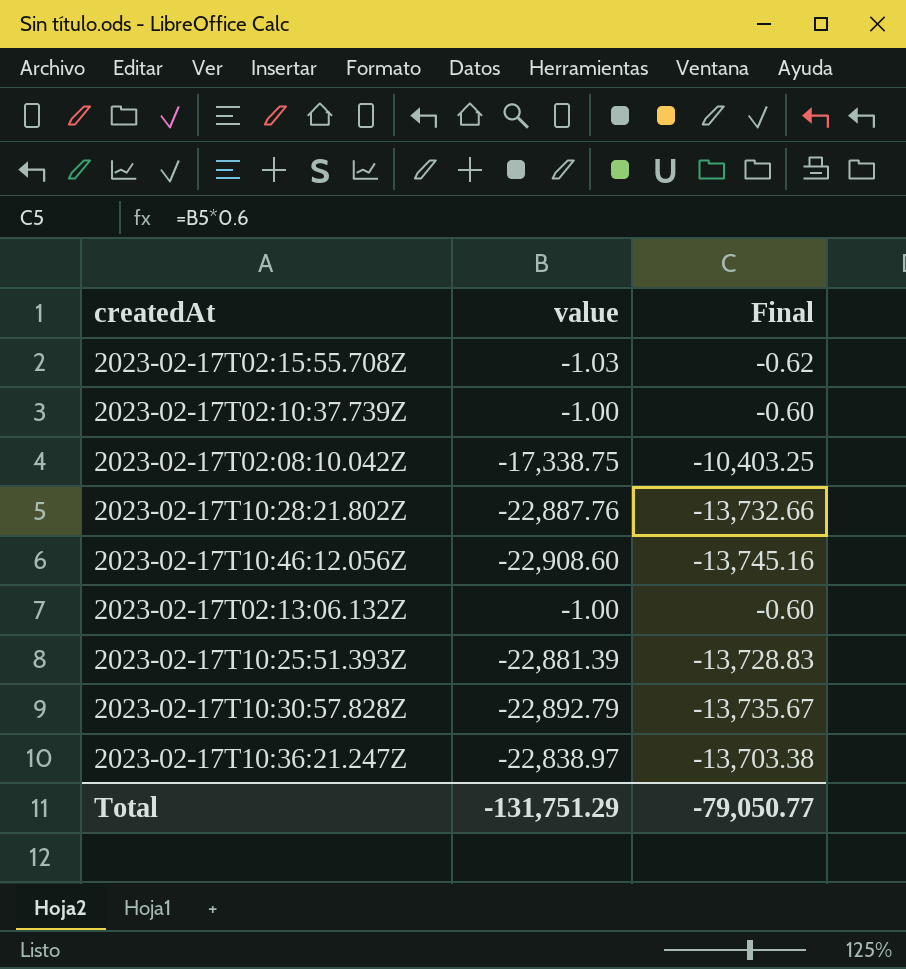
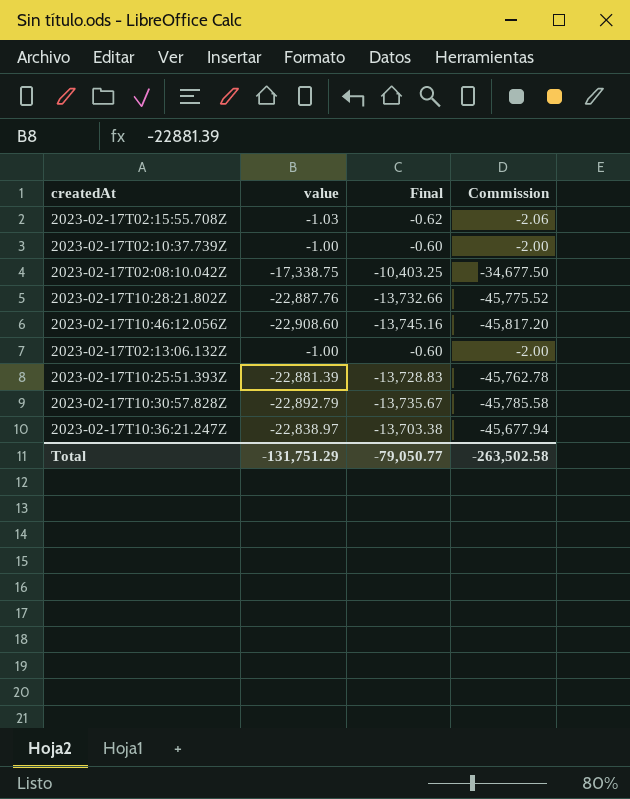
column Commission | formula: none -> [value] * 2

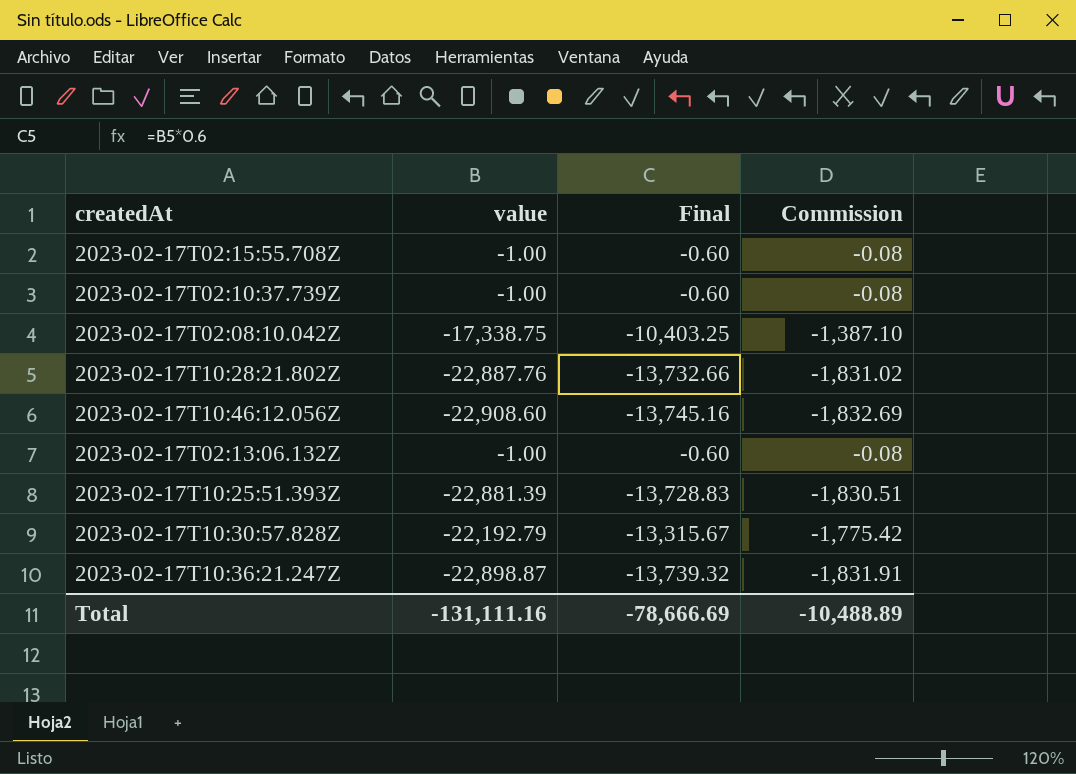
column Commission | formula: [value] * 2 -> [value] * 0.08
2023-02-17T02:15:55.708Z | value: -1.03 -> -1.00
2023-02-17T02:15:55.708Z | Final: -0.62 -> -0.60
2023-02-17T10:30:57.828Z | value: -22,892.79 -> -22,192.79
2023-02-17T10:30:57.828Z | Final: -13,735.67 -> -13,315.67
2023-02-17T10:36:21.247Z | value: -22,838.97 -> -22,898.87
2023-02-17T10:36:21.247Z | Final: -13,703.38 -> -13,739.32
Total | value: -131,751.29 -> -131,111.16
Total | Final: -79,050.77 -> -78,666.69
Total | Commission: -263,502.58 -> -10,488.89

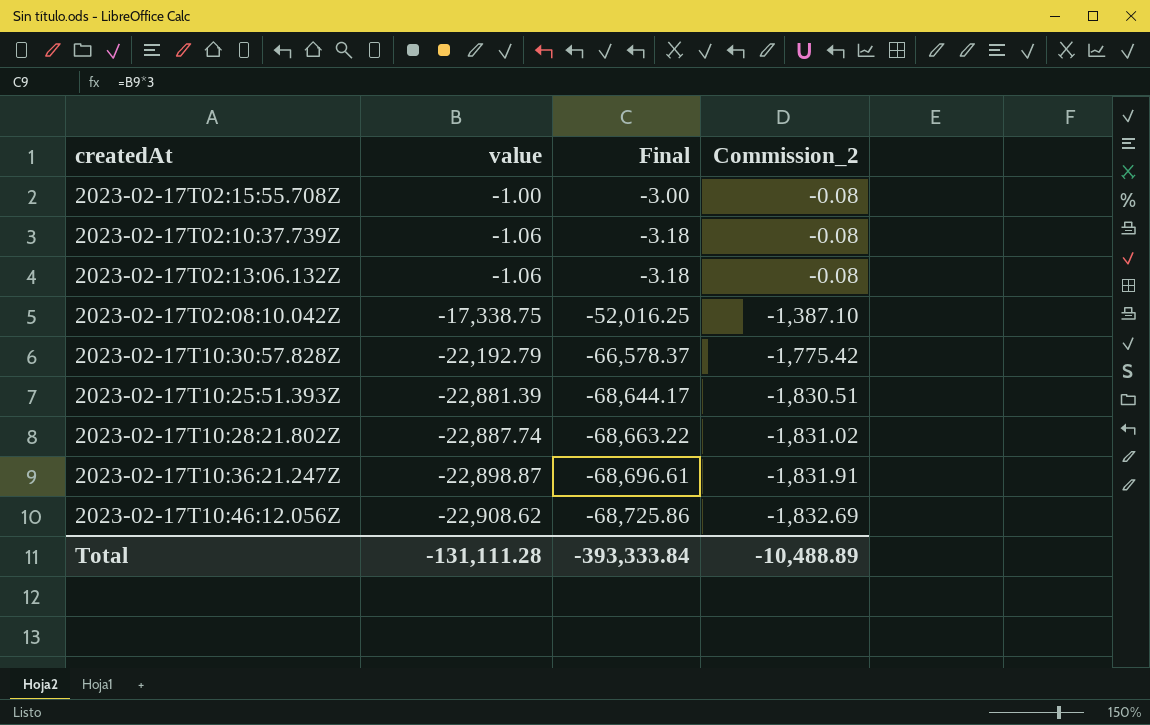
row order: none -> value descending
column Final | formula: [value] * 0.6 -> [value] * 3
column name: Commission -> Commission_2
2023-02-17T02:10:37.739Z | value: -1.00 -> -1.06
2023-02-17T02:13:06.132Z | value: -1.00 -> -1.06
2023-02-17T10:28:21.802Z | value: -22,887.76 -> -22,887.74
2023-02-17T10:46:12.056Z | value: -22,908.60 -> -22,908.62
Total | value: -131,111.16 -> -131,111.28
Total | Final: -78,666.69 -> -393,333.84

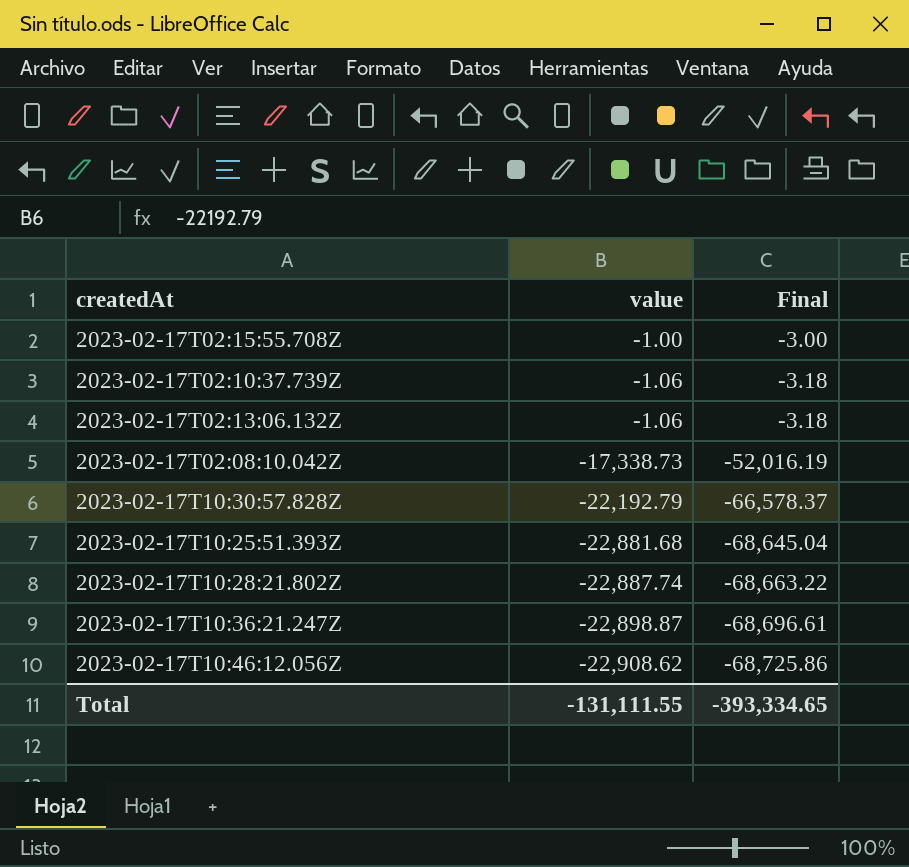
column Commission_2 | formula: [value] * 0.08 -> none
2023-02-17T02:08:10.042Z | value: -17,338.75 -> -17,338.73
2023-02-17T02:08:10.042Z | Final: -52,016.25 -> -52,016.19
2023-02-17T10:25:51.393Z | value: -22,881.39 -> -22,881.68
2023-02-17T10:25:51.393Z | Final: -68,644.17 -> -68,645.04
Total | value: -131,111.28 -> -131,111.55
Total | Final: -393,333.84 -> -393,334.65

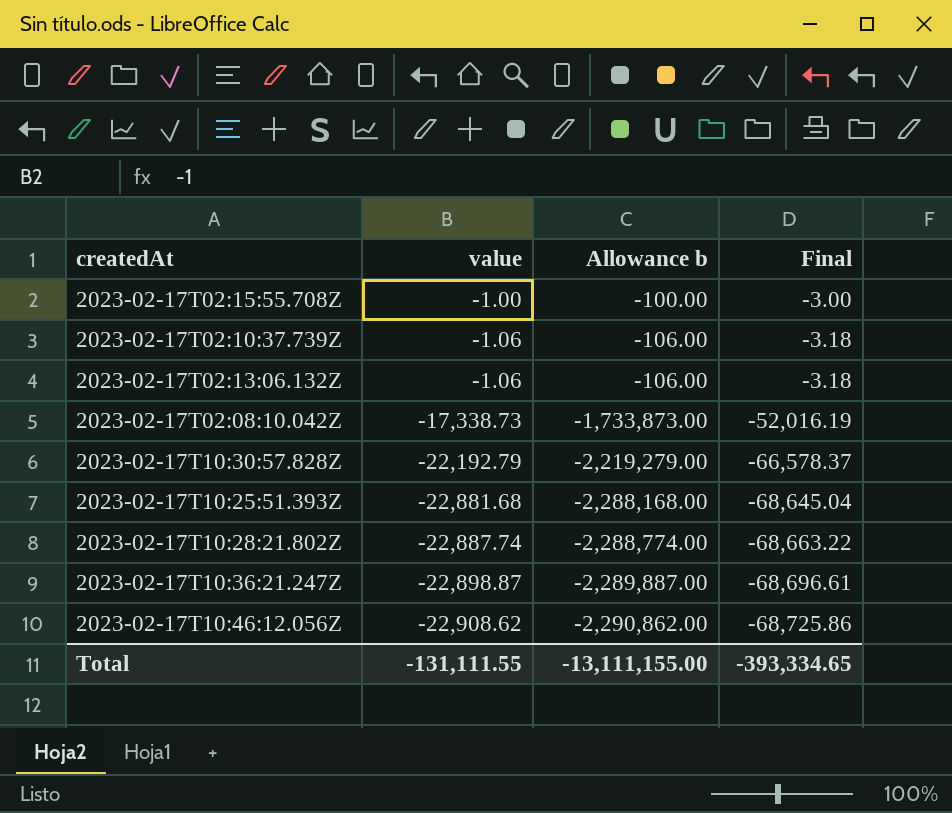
column Allowance b | formula: none -> [value] * 100

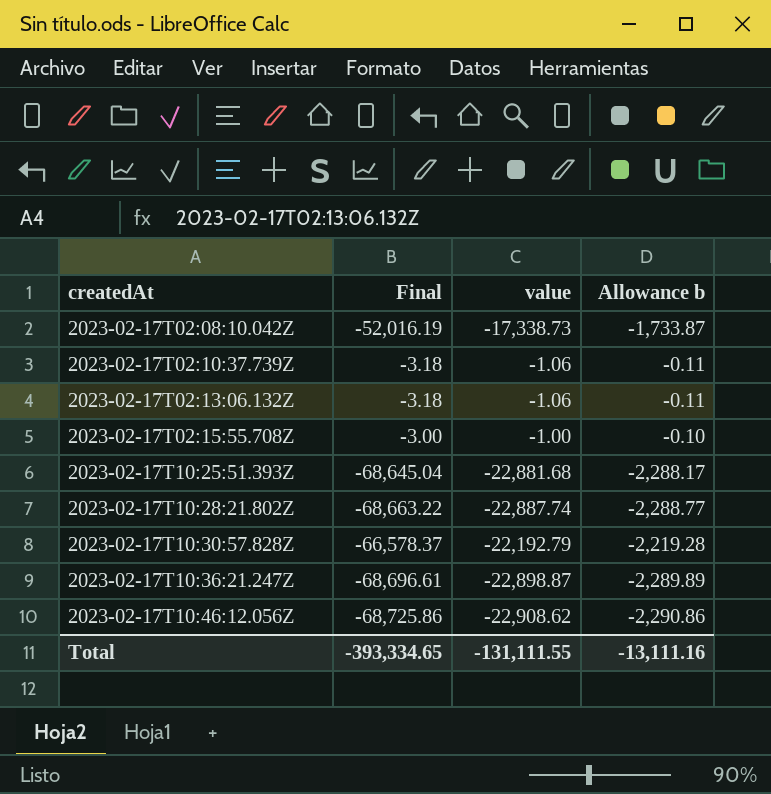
row order: value descending -> createdAt ascending
column Final | position: 4 -> 2
column Allowance b | formula: [value] * 100 -> [value] * 0.1
Total | Allowance b: -13,111,155.00 -> -13,111.16

